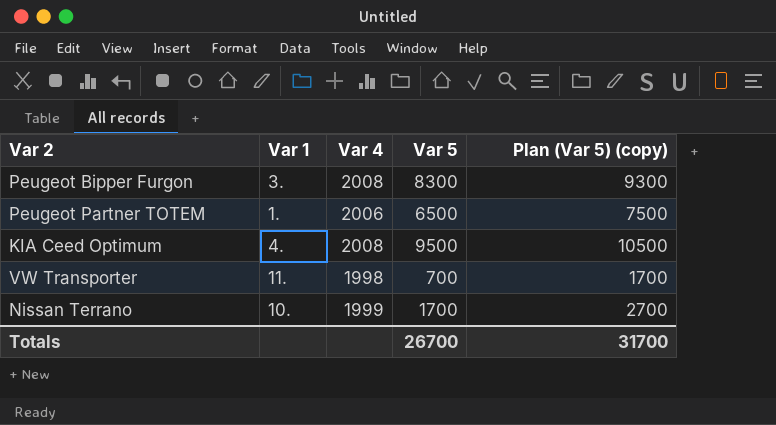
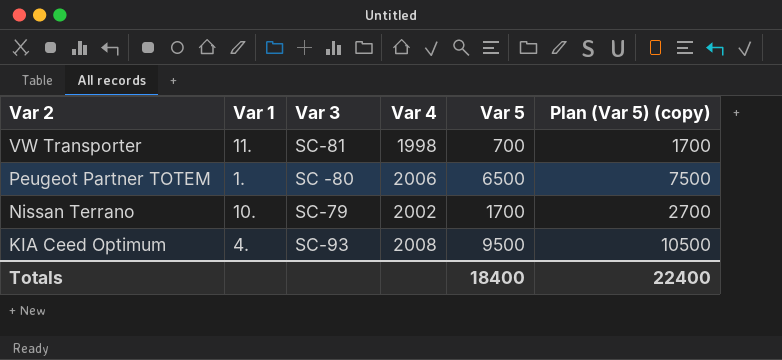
row order: none -> Var 2 descending
column Var 3 | position: none -> 3
row Peugeot Bipper Furgon: 3. | 2008 | 8300 | 9300 -> none
Nissan Terrano | Var 4: 1999 -> 2002
Totals | Var 5: 26700 -> 18400
Totals | Plan (Var 5) (copy): 31700 -> 22400

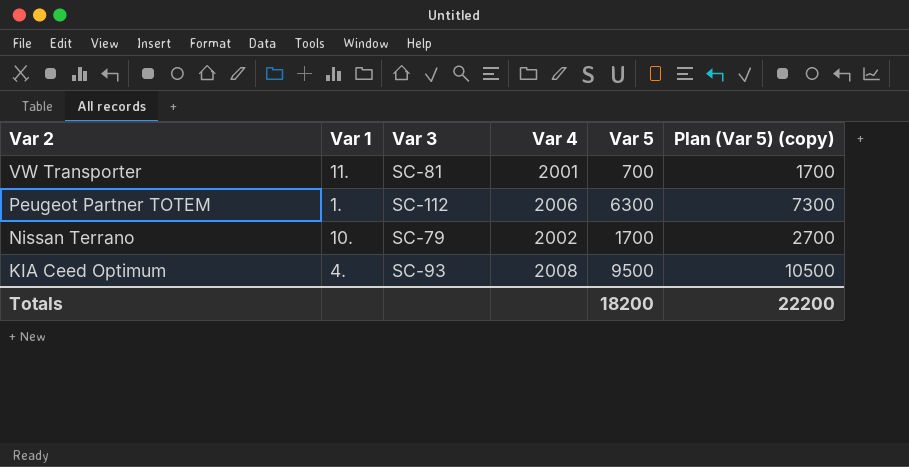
VW Transporter | Var 4: 1998 -> 2001
Peugeot Partner TOTEM | Var 3: SC -80 -> SC-112
Peugeot Partner TOTEM | Var 5: 6500 -> 6300
Peugeot Partner TOTEM | Plan (Var 5) (copy): 7500 -> 7300
Totals | Var 5: 18400 -> 18200
Totals | Plan (Var 5) (copy): 22400 -> 22200

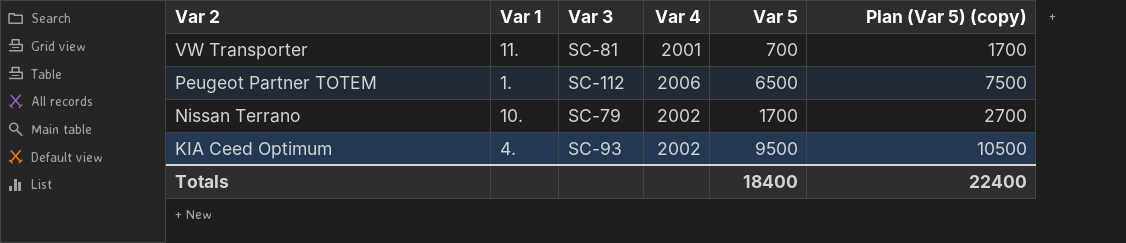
Peugeot Partner TOTEM | Var 5: 6300 -> 6500
Peugeot Partner TOTEM | Plan (Var 5) (copy): 7300 -> 7500
KIA Ceed Optimum | Var 4: 2008 -> 2002
Totals | Var 5: 18200 -> 18400
Totals | Plan (Var 5) (copy): 22200 -> 22400

